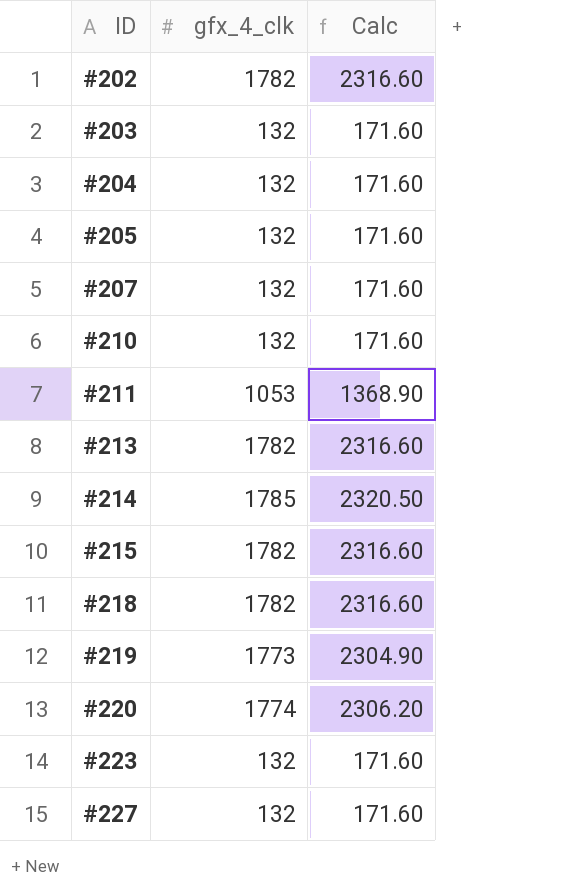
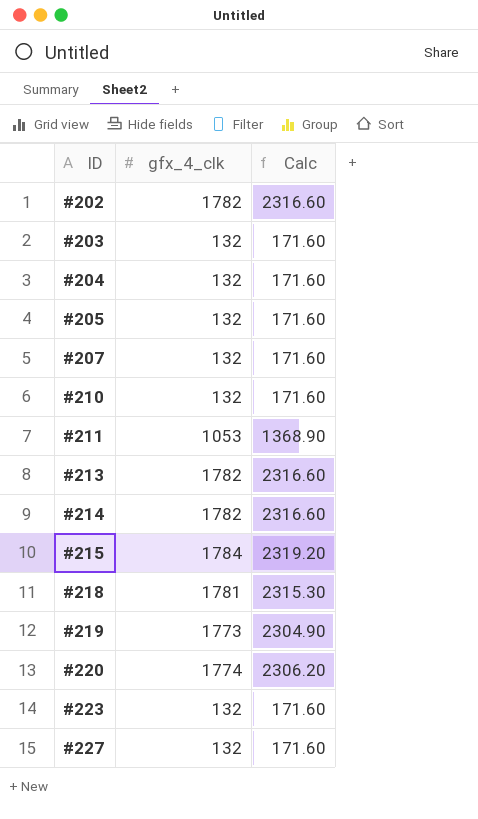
#214 | gfx_4_clk: 1785 -> 1782
#214 | Calc: 2320.50 -> 2316.60
#215 | gfx_4_clk: 1782 -> 1784
#215 | Calc: 2316.60 -> 2319.20
#218 | gfx_4_clk: 1782 -> 1781
#218 | Calc: 2316.60 -> 2315.30

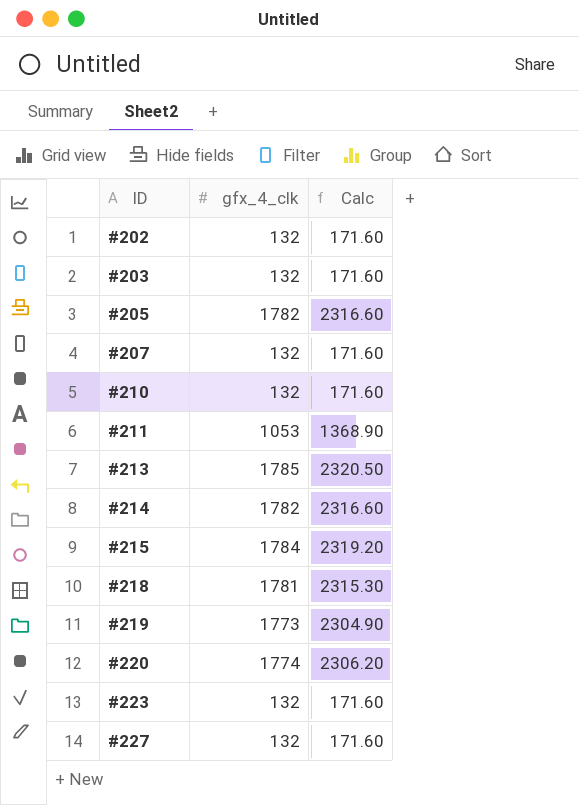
row #204: 132 | 171.60 -> none
#202 | gfx_4_clk: 1782 -> 132
#202 | Calc: 2316.60 -> 171.60
#205 | gfx_4_clk: 132 -> 1782
#205 | Calc: 171.60 -> 2316.60
#213 | gfx_4_clk: 1782 -> 1785
#213 | Calc: 2316.60 -> 2320.50

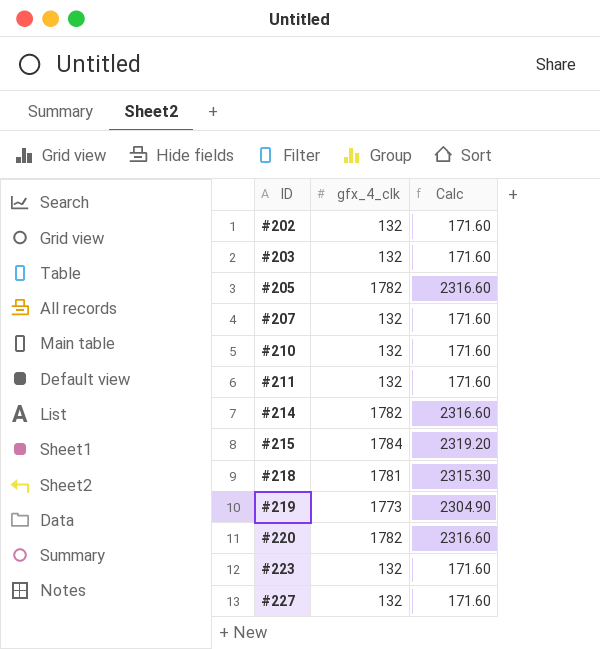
row #213: 1785 | 2320.50 -> none
#211 | gfx_4_clk: 1053 -> 132
#211 | Calc: 1368.90 -> 171.60
#220 | gfx_4_clk: 1774 -> 1782
#220 | Calc: 2306.20 -> 2316.60

